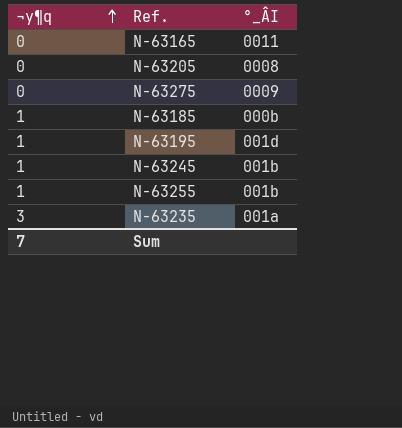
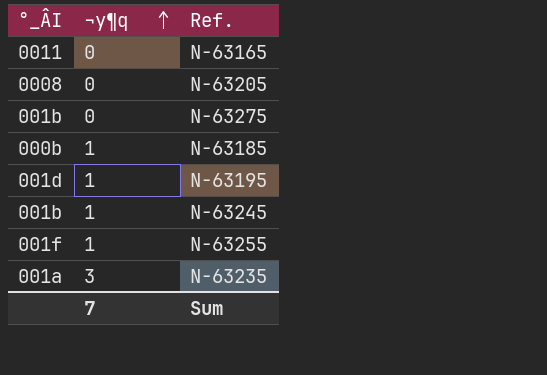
column °_ÂI | position: 3 -> 1
N-63275 | °_ÂI: 0009 -> 001b
N-63255 | °_ÂI: 001b -> 001f

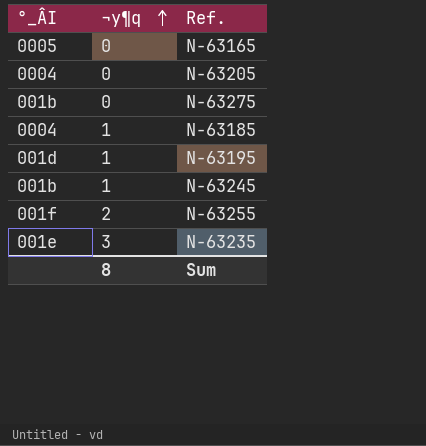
N-63165 | °_ÂI: 0011 -> 0005
N-63205 | °_ÂI: 0008 -> 0004
N-63185 | °_ÂI: 000b -> 0004
N-63255 | ¬y¶q: 1 -> 2
N-63235 | °_ÂI: 001a -> 001e
Sum | ¬y¶q: 7 -> 8

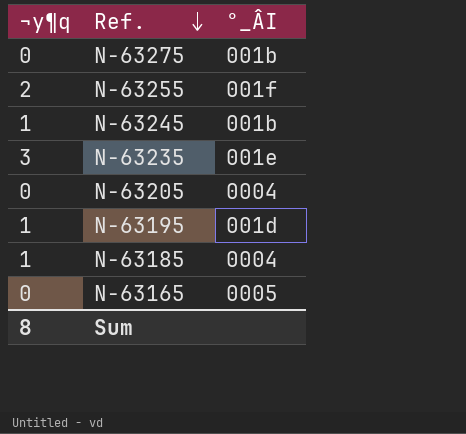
row order: ¬y¶q ascending -> Ref. descending
column °_ÂI | position: 1 -> 3

